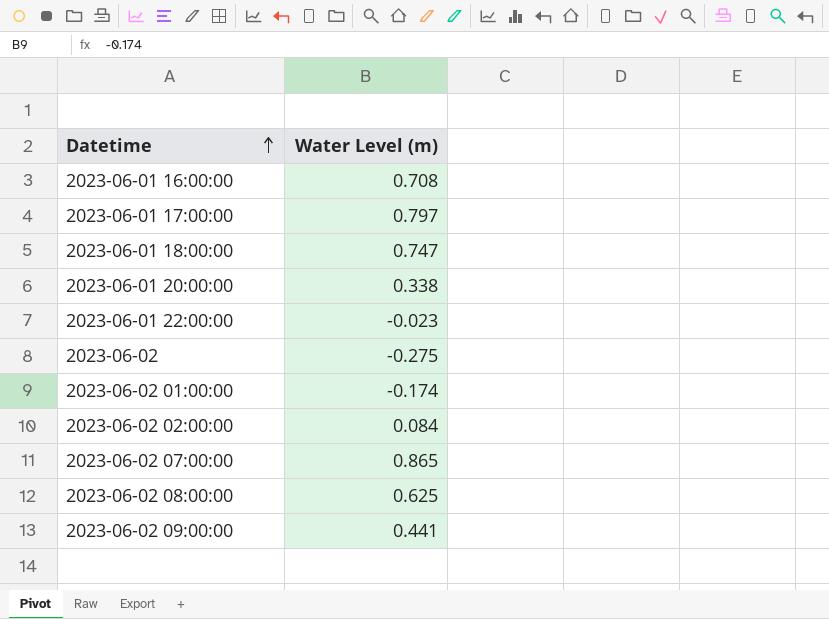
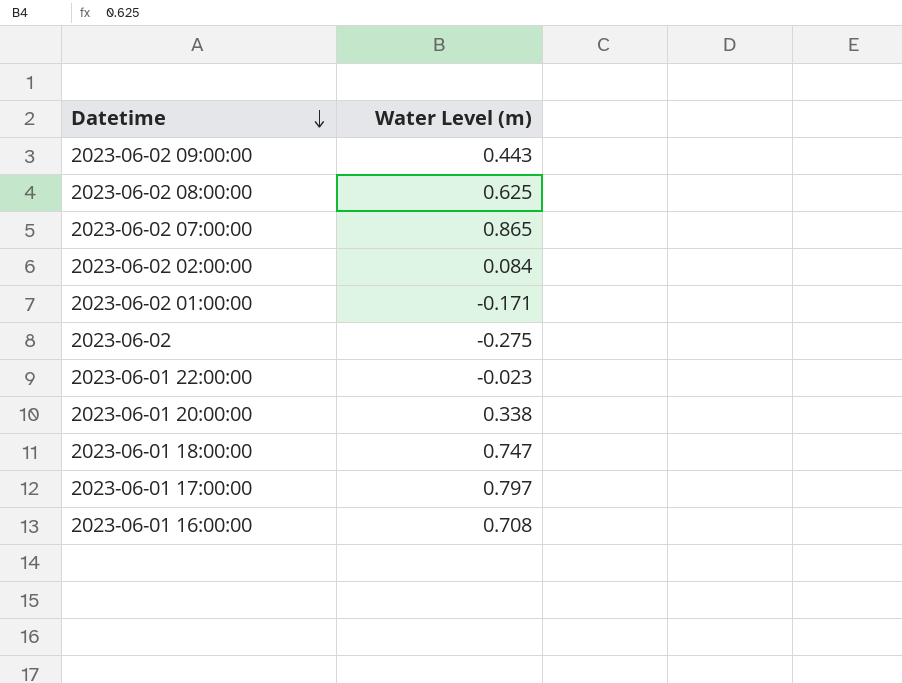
row order: Datetime ascending -> Datetime descending
2023-06-02 09:00:00 | Water Level (m): 0.441 -> 0.443
2023-06-02 01:00:00 | Water Level (m): -0.174 -> -0.171

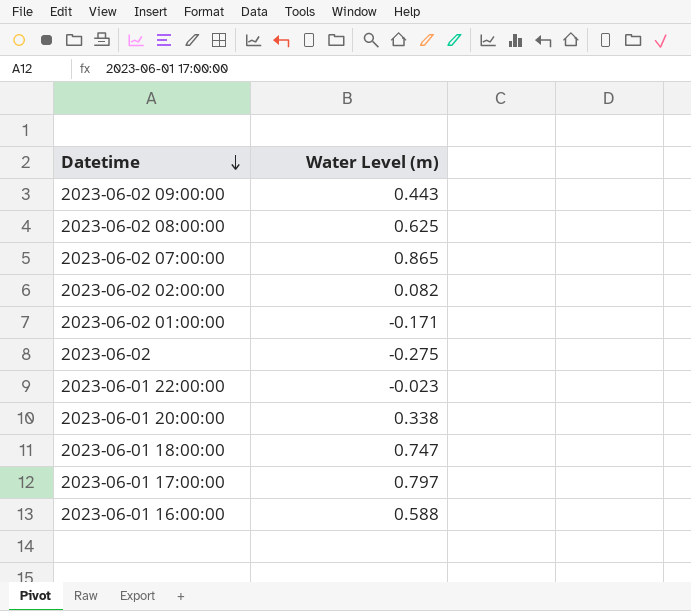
2023-06-02 02:00:00 | Water Level (m): 0.084 -> 0.082
2023-06-01 16:00:00 | Water Level (m): 0.708 -> 0.588

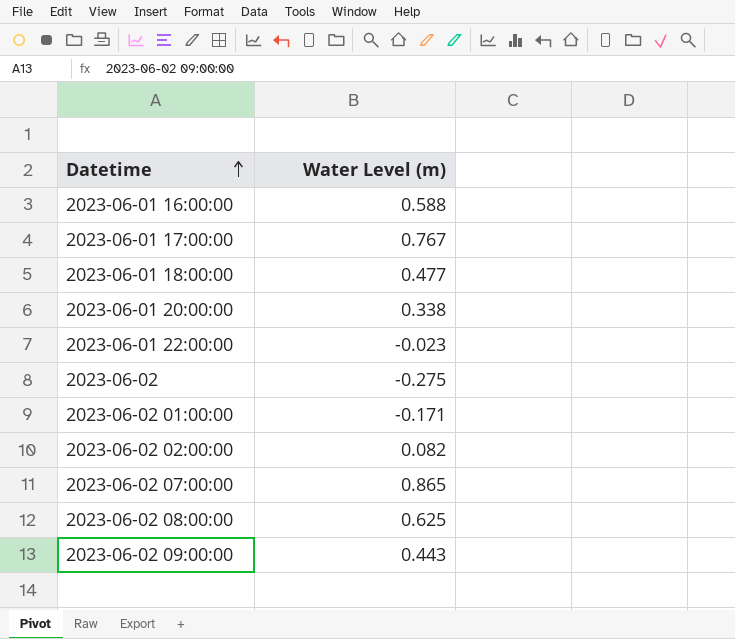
row order: Datetime descending -> Datetime ascending
2023-06-01 17:00:00 | Water Level (m): 0.797 -> 0.767
2023-06-01 18:00:00 | Water Level (m): 0.747 -> 0.477

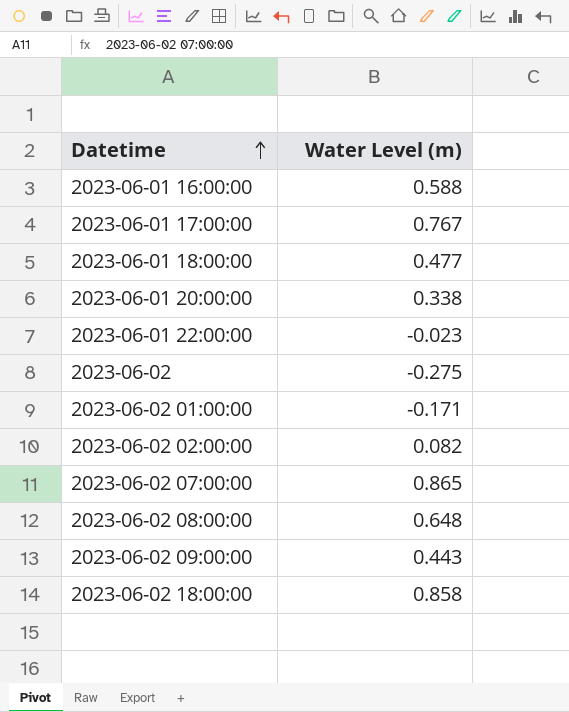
2023-06-02 08:00:00 | Water Level (m): 0.625 -> 0.648
row 2023-06-02 18:00:00: none -> 0.858

